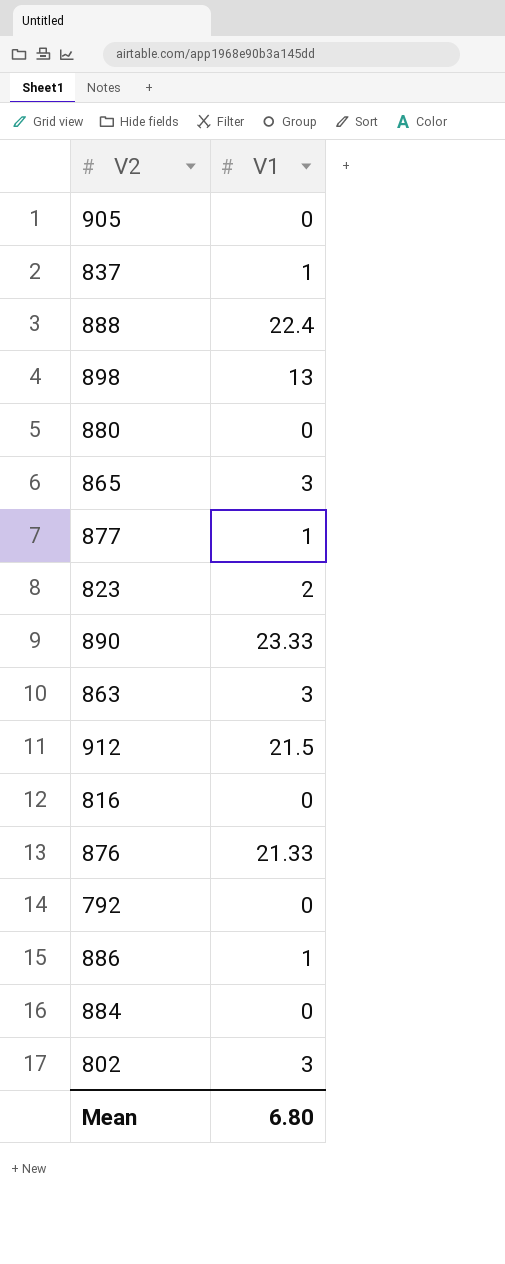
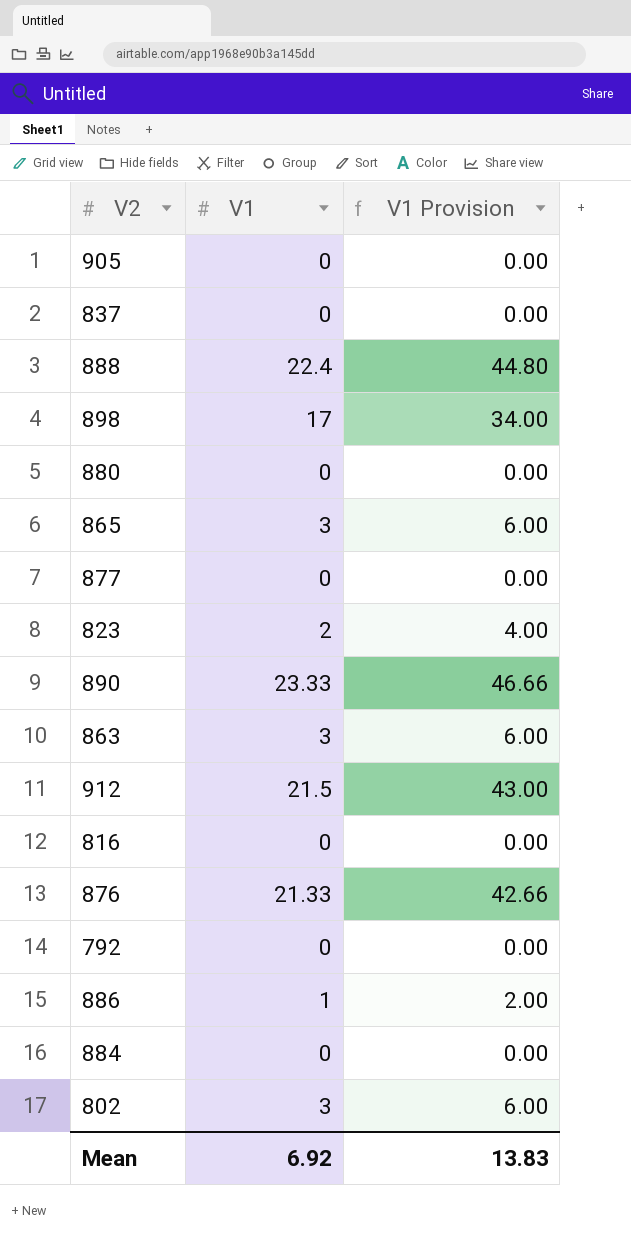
column V1 Provision | formula: none -> [V1] * 2
837 | V1: 1 -> 0
898 | V1: 13 -> 17
877 | V1: 1 -> 0
Mean | V1: 6.80 -> 6.92

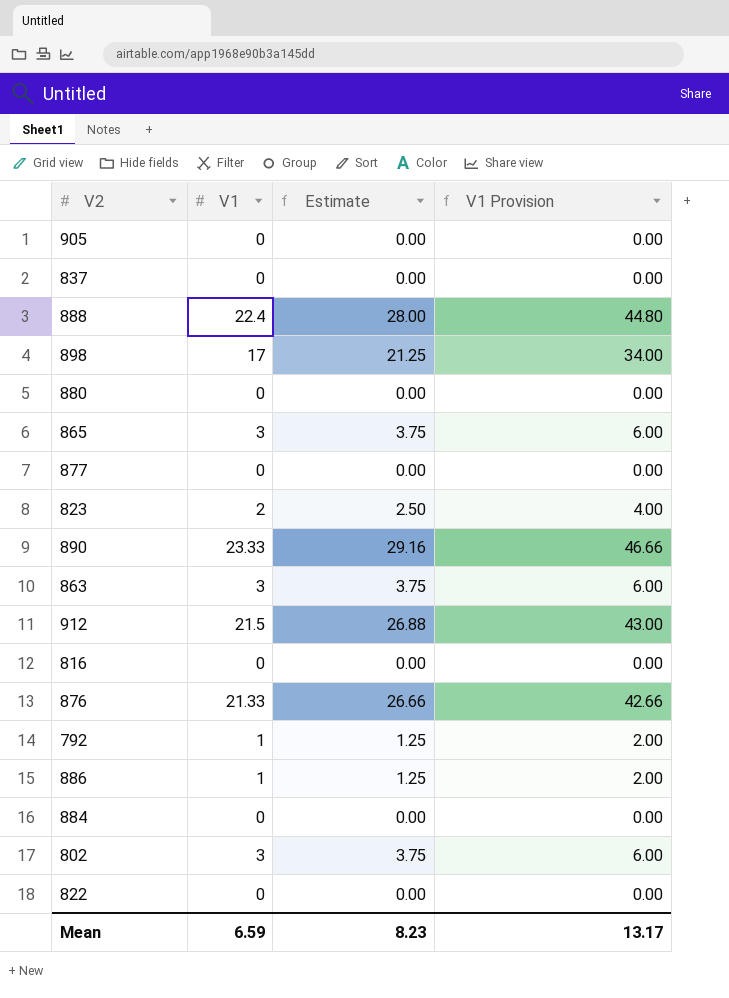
column Estimate | formula: none -> [V1] * 1.25
792 | V1: 0 -> 1
792 | V1 Provision: 0.00 -> 2.00
row 822: none -> 0 | 0.00 | 0.00
Mean | V1: 6.92 -> 6.59
Mean | V1 Provision: 13.83 -> 13.17

